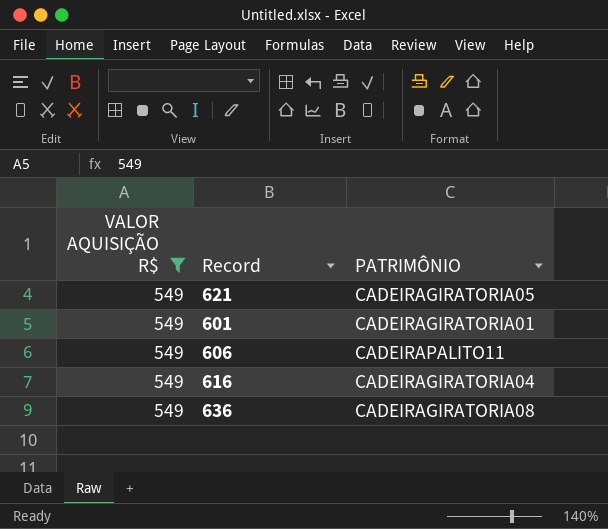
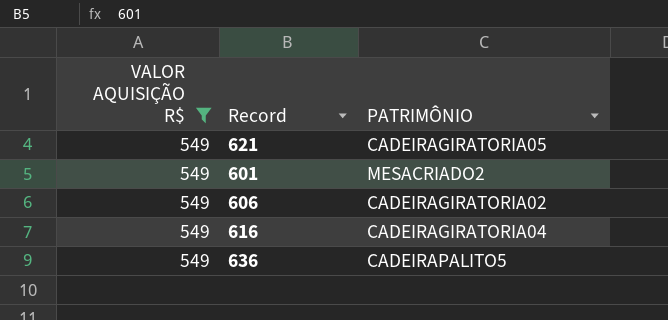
601 | PATRIMÔNIO: CADEIRAGIRATORIA01 -> MESACRIADO2
606 | PATRIMÔNIO: CADEIRAPALITO11 -> CADEIRAGIRATORIA02
636 | PATRIMÔNIO: CADEIRAGIRATORIA08 -> CADEIRAPALITO5

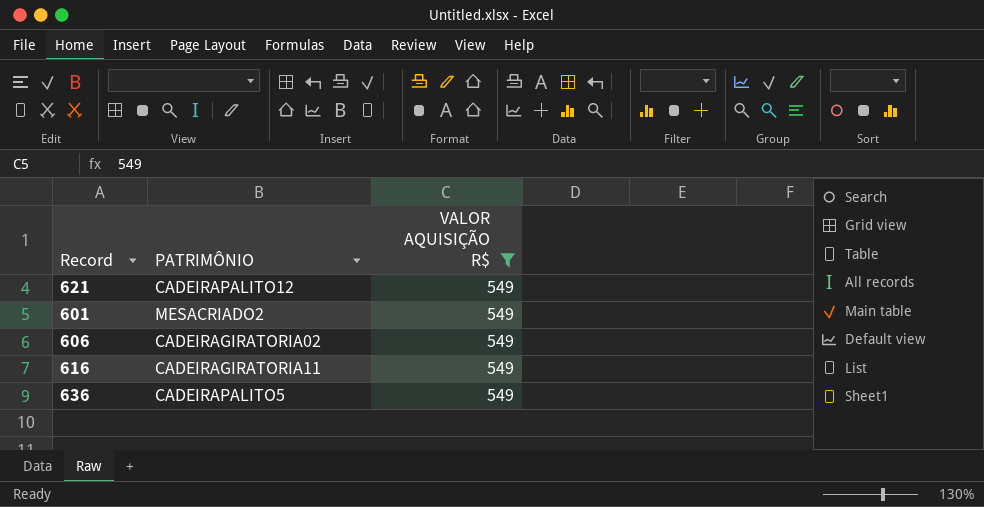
column VALOR AQUISIÇÃO R$ | position: 1 -> 3
621 | PATRIMÔNIO: CADEIRAGIRATORIA05 -> CADEIRAPALITO12
616 | PATRIMÔNIO: CADEIRAGIRATORIA04 -> CADEIRAGIRATORIA11

